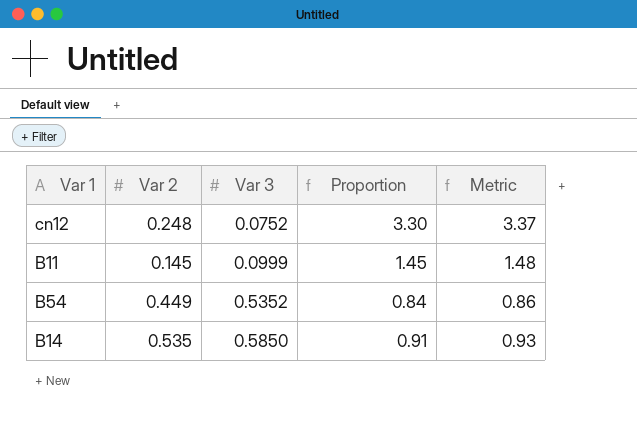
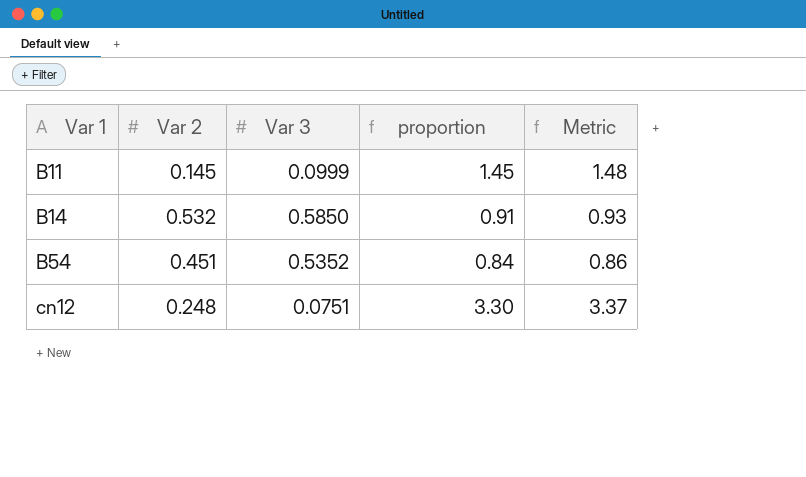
row order: Var 3 ascending -> Var 1 ascending
column name: Proportion -> proportion
B14 | Var 2: 0.535 -> 0.532
B54 | Var 2: 0.449 -> 0.451
cn12 | Var 3: 0.0752 -> 0.0751

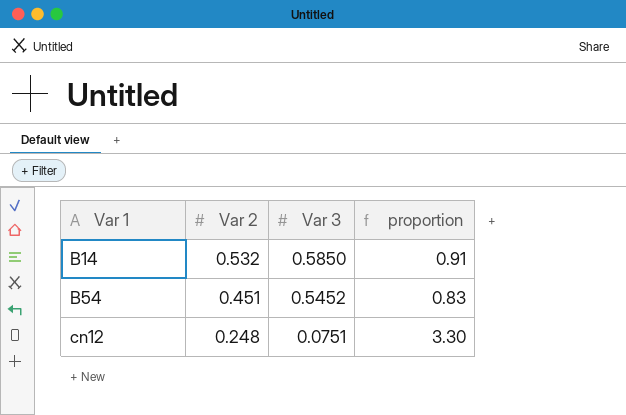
column Metric | formula: [proportion] * 1.02 -> none
row B11: 0.145 | 0.0999 | 1.45 | 1.48 -> none
B54 | Var 3: 0.5352 -> 0.5452
B54 | proportion: 0.84 -> 0.83

